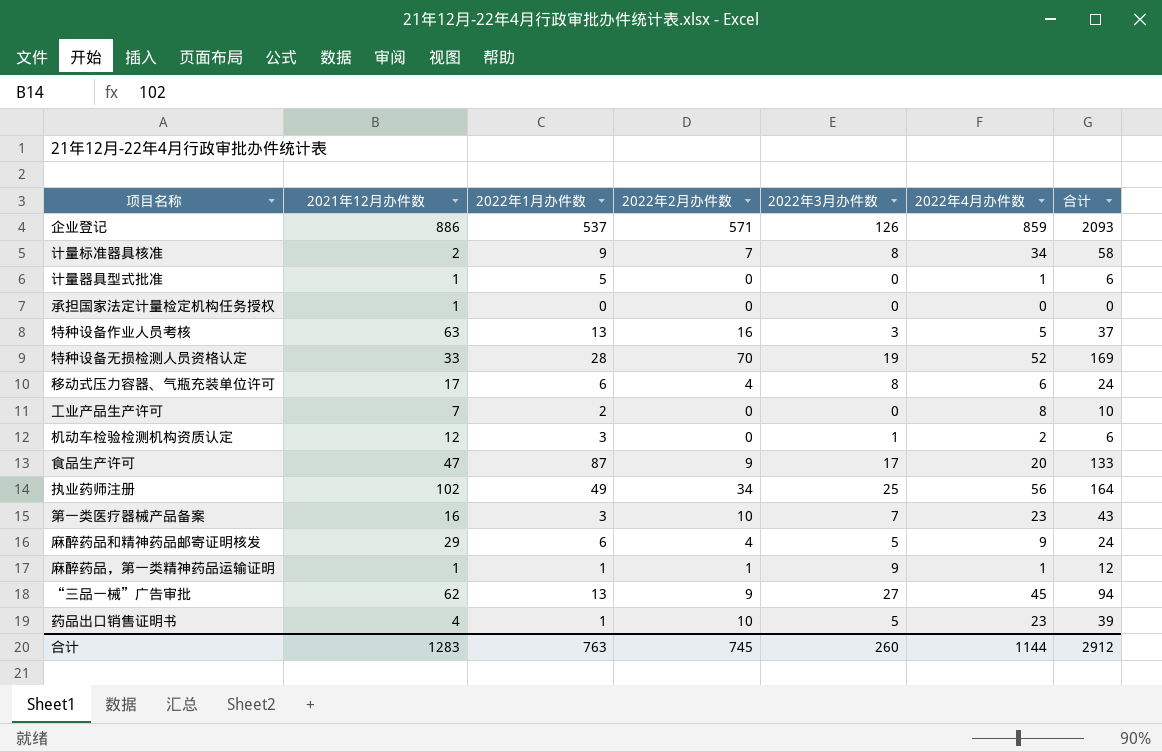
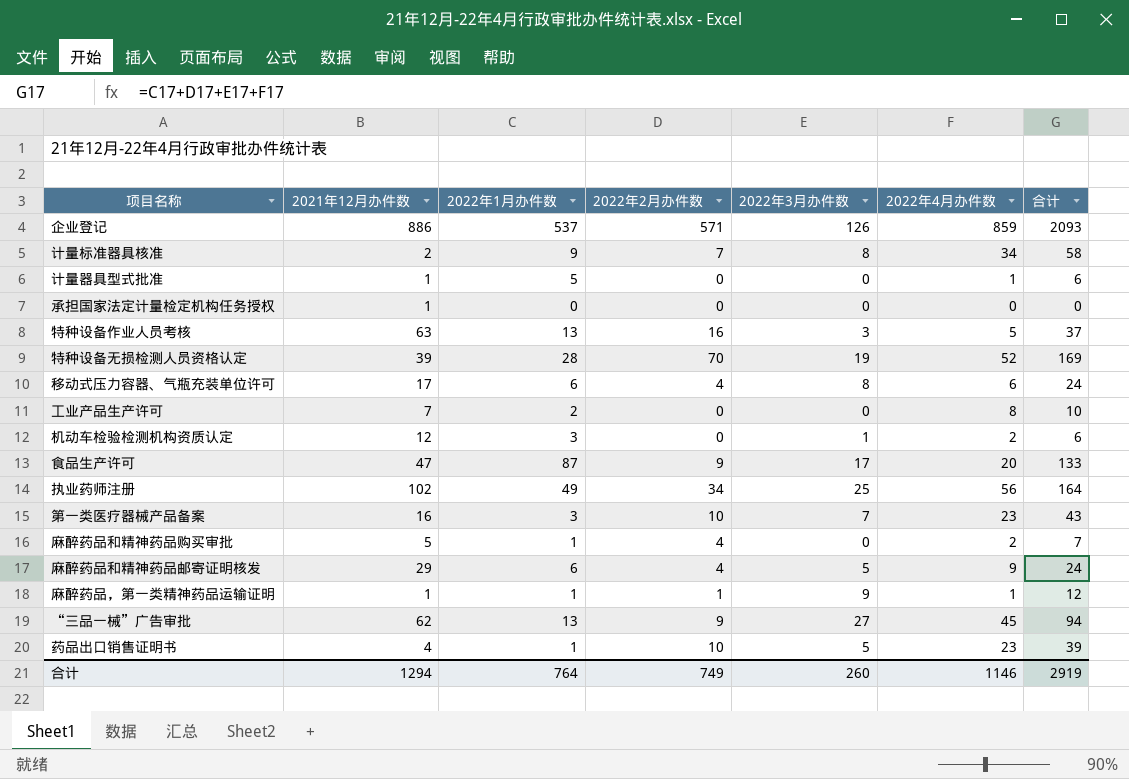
特种设备无损检测人员资格认定 | 2021年12月办件数: 33 -> 39
row 麻醉药品和精神药品购买审批: none -> 5 | 1 | 4 | 0 | 2 | 7
合计 | 2021年12月办件数: 1283 -> 1294
合计 | 2022年1月办件数: 763 -> 764
合计 | 2022年2月办件数: 745 -> 749
合计 | 2022年4月办件数: 1144 -> 1146
合计 | 合计: 2912 -> 2919

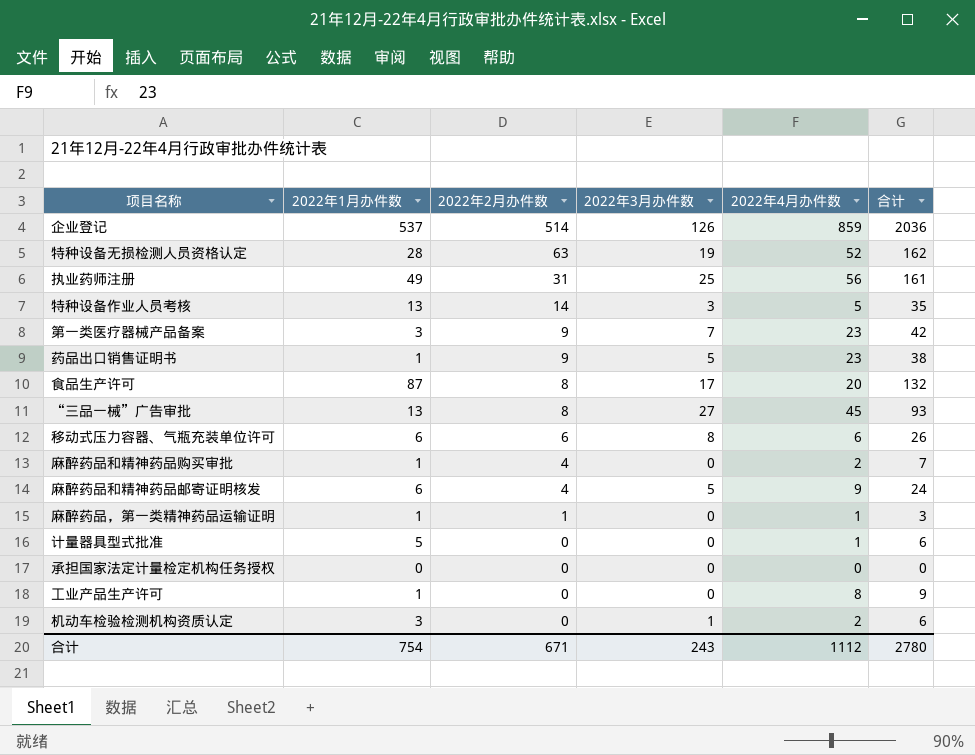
row order: none -> 2022年2月办件数 descending
column 2021年12月办件数 | position: 2 -> none
row 计量标准器具核准: 2 | 9 | 7 | 8 | 34 | 58 -> none
企业登记 | 2022年2月办件数: 571 -> 514
企业登记 | 合计: 2093 -> 2036
特种设备无损检测人员资格认定 | 2022年2月办件数: 70 -> 63
特种设备无损检测人员资格认定 | 合计: 169 -> 162
执业药师注册 | 2022年2月办件数: 34 -> 31
执业药师注册 | 合计: 164 -> 161
特种设备作业人员考核 | 2022年2月办件数: 16 -> 14
特种设备作业人员考核 | 合计: 37 -> 35
第一类医疗器械产品备案 | 2022年2月办件数: 10 -> 9
第一类医疗器械产品备案 | 合计: 43 -> 42
药品出口销售证明书 | 2022年2月办件数: 10 -> 9
药品出口销售证明书 | 合计: 39 -> 38
食品生产许可 | 2022年2月办件数: 9 -> 8
食品生产许可 | 合计: 133 -> 132
“三品一械”广告审批 | 2022年2月办件数: 9 -> 8
“三品一械”广告审批 | 合计: 94 -> 93
移动式压力容器、气瓶充装单位许可 | 2022年2月办件数: 4 -> 6
移动式压力容器、气瓶充装单位许可 | 合计: 24 -> 26
麻醉药品，第一类精神药品运输证明 | 2022年3月办件数: 9 -> 0
麻醉药品，第一类精神药品运输证明 | 合计: 12 -> 3
工业产品生产许可 | 2022年1月办件数: 2 -> 1
工业产品生产许可 | 合计: 10 -> 9
合计 | 2022年1月办件数: 764 -> 754
合计 | 2022年2月办件数: 749 -> 671
合计 | 2022年3月办件数: 260 -> 243
合计 | 2022年4月办件数: 1146 -> 1112
合计 | 合计: 2919 -> 2780

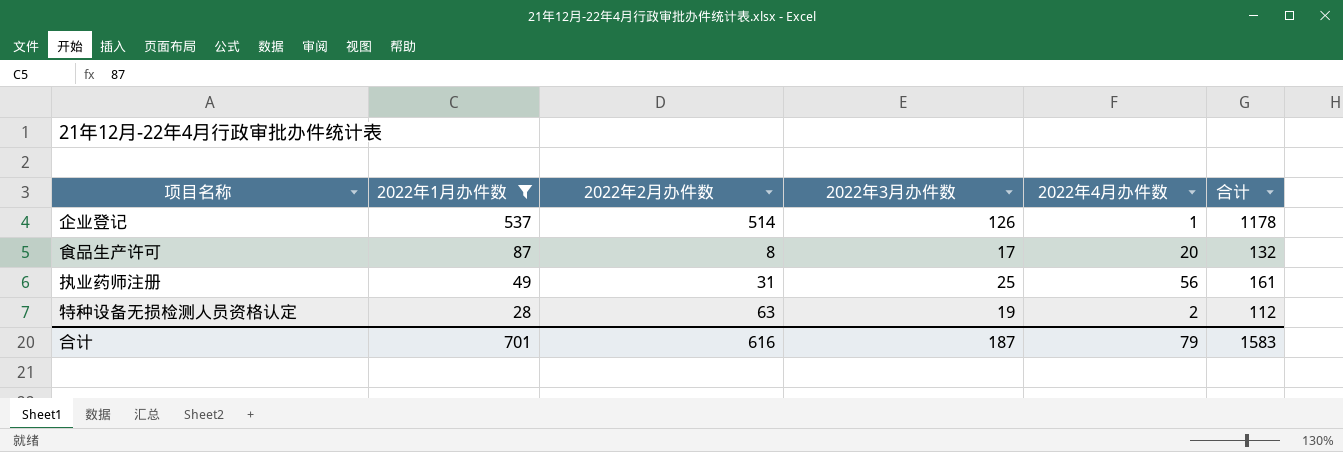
filter: none -> 2022年1月办件数 >= 28
row order: 2022年2月办件数 descending -> 2022年1月办件数 descending
企业登记 | 2022年4月办件数: 859 -> 1
企业登记 | 合计: 2036 -> 1178
特种设备无损检测人员资格认定 | 2022年4月办件数: 52 -> 2
特种设备无损检测人员资格认定 | 合计: 162 -> 112
合计 | 2022年1月办件数: 754 -> 701
合计 | 2022年2月办件数: 671 -> 616
合计 | 2022年3月办件数: 243 -> 187
合计 | 2022年4月办件数: 1112 -> 79
合计 | 合计: 2780 -> 1583

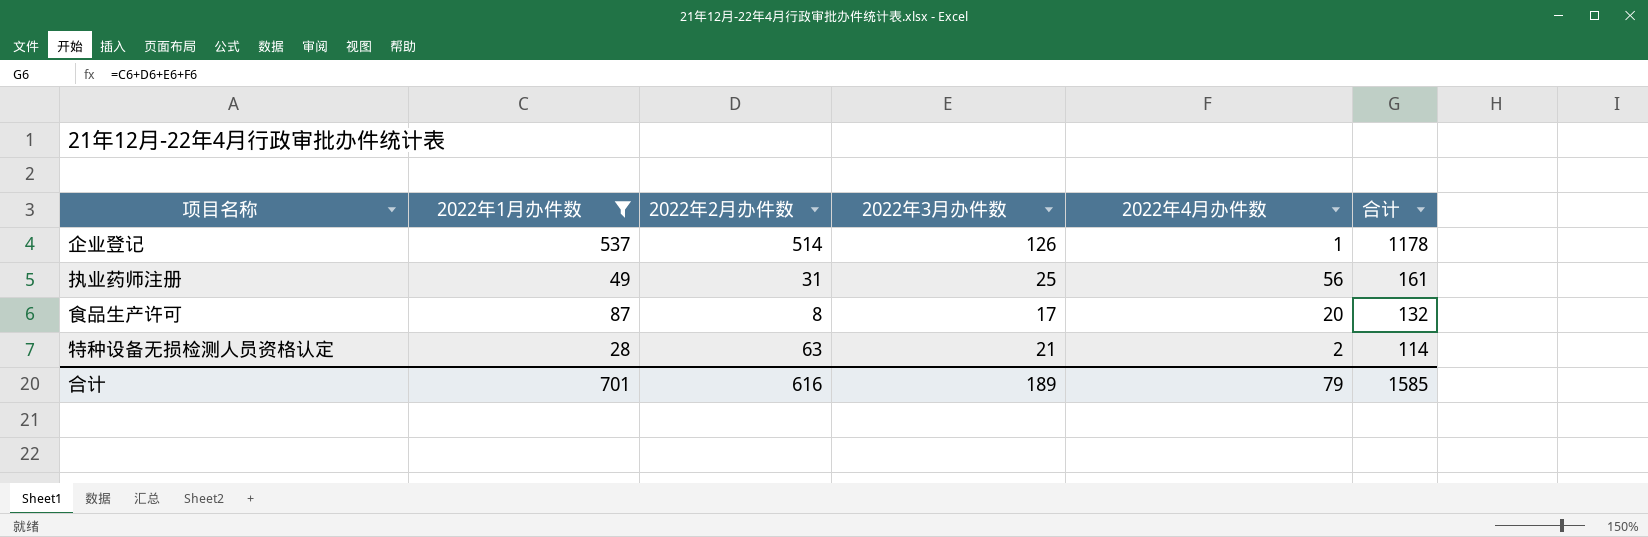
row order: 2022年1月办件数 descending -> 合计 descending
特种设备无损检测人员资格认定 | 2022年3月办件数: 19 -> 21
特种设备无损检测人员资格认定 | 合计: 112 -> 114
合计 | 2022年3月办件数: 187 -> 189
合计 | 合计: 1583 -> 1585

